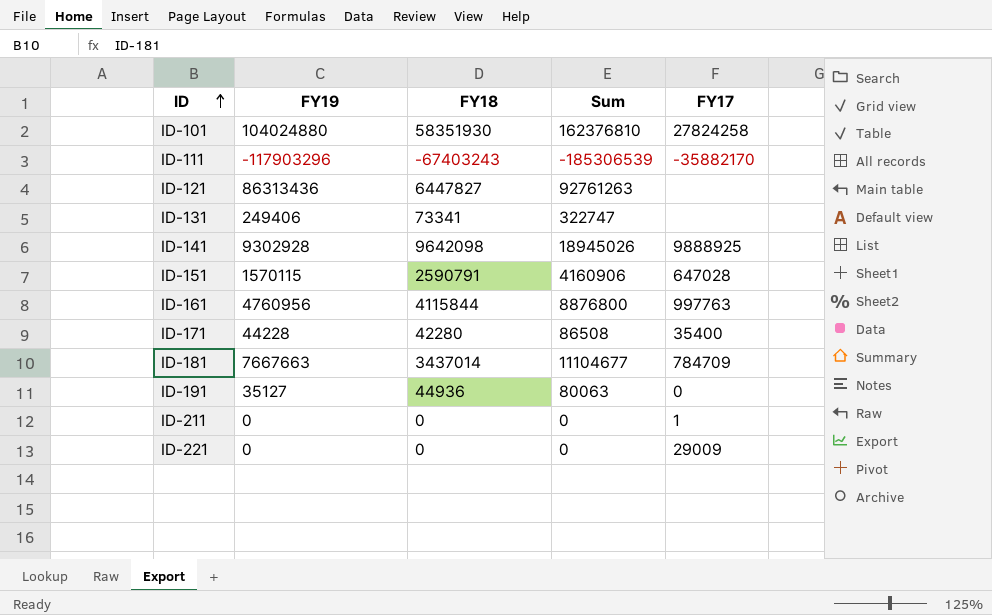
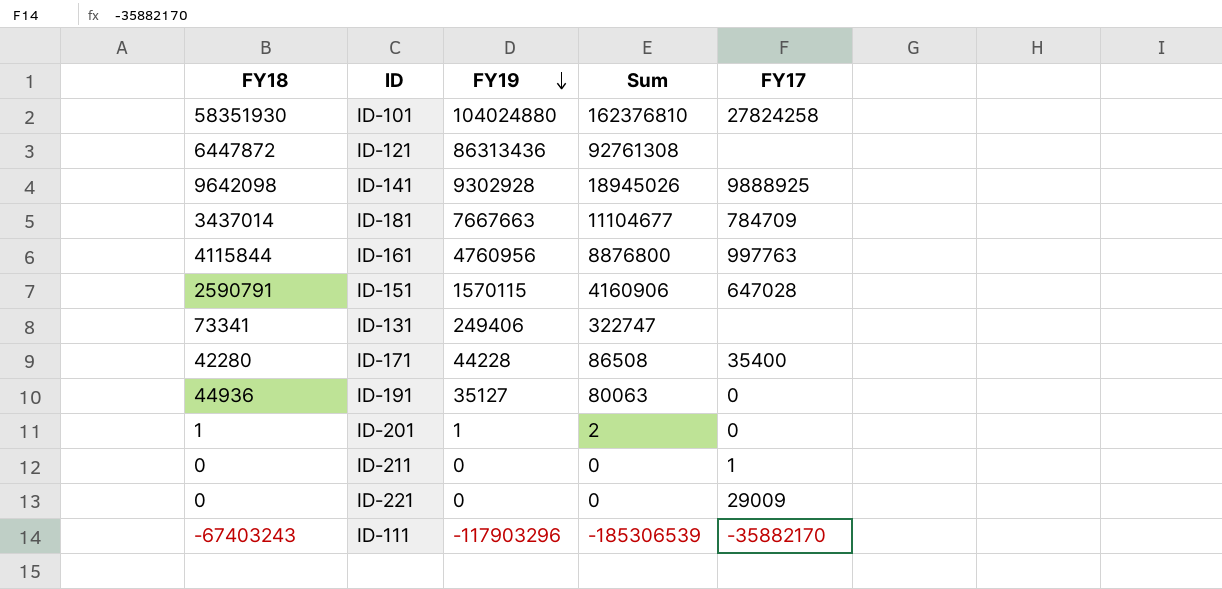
row order: ID ascending -> FY19 descending
column FY18 | position: 3 -> 1
ID-121 | FY18: 6447827 -> 6447872
ID-121 | Sum: 92761263 -> 92761308
row ID-201: none -> 1 | 1 | 2 | 0

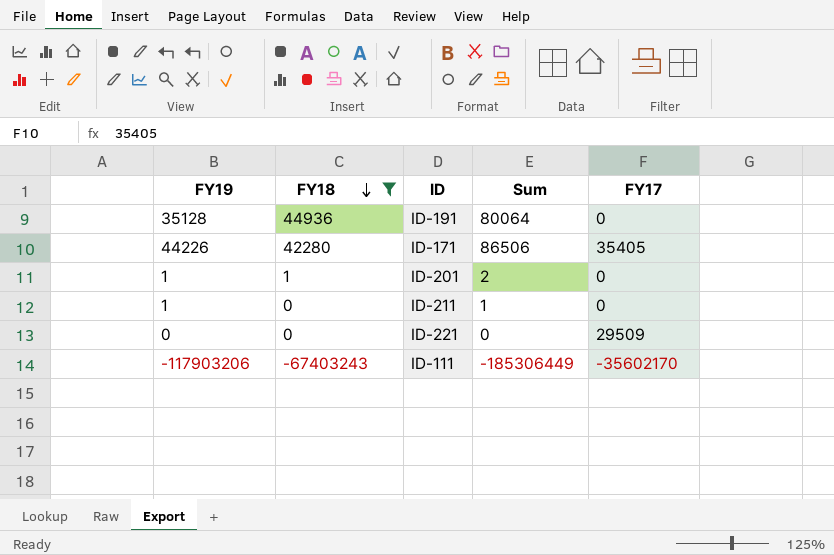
filter: none -> FY18 <= 44936
row order: FY19 descending -> FY18 descending
column FY19 | position: 3 -> 1
ID-191 | FY19: 35127 -> 35128
ID-191 | Sum: 80063 -> 80064
ID-171 | FY19: 44228 -> 44226
ID-171 | Sum: 86508 -> 86506
ID-171 | FY17: 35400 -> 35405
ID-211 | FY19: 0 -> 1
ID-211 | Sum: 0 -> 1
ID-211 | FY17: 1 -> 0
ID-221 | FY17: 29009 -> 29509
ID-111 | FY19: -117903296 -> -117903206
ID-111 | Sum: -185306539 -> -185306449
ID-111 | FY17: -35882170 -> -35602170

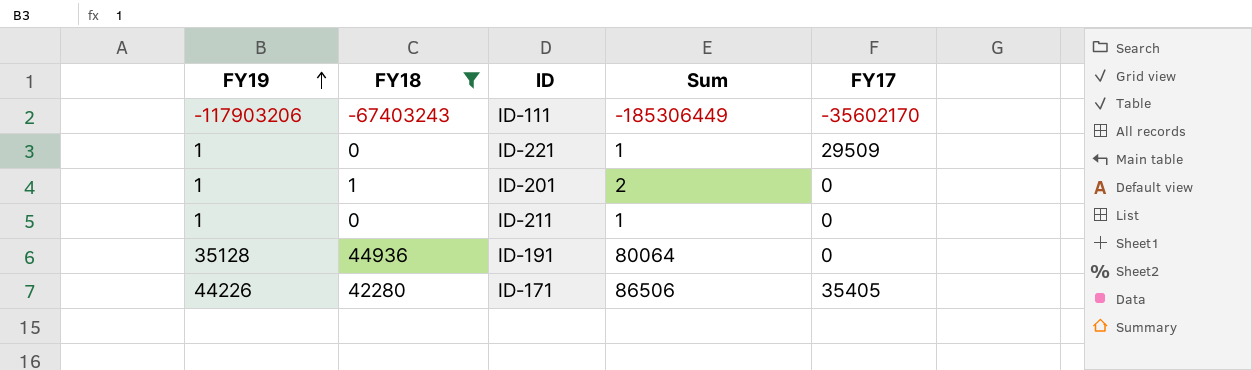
row order: FY18 descending -> FY19 ascending
ID-221 | FY19: 0 -> 1
ID-221 | Sum: 0 -> 1

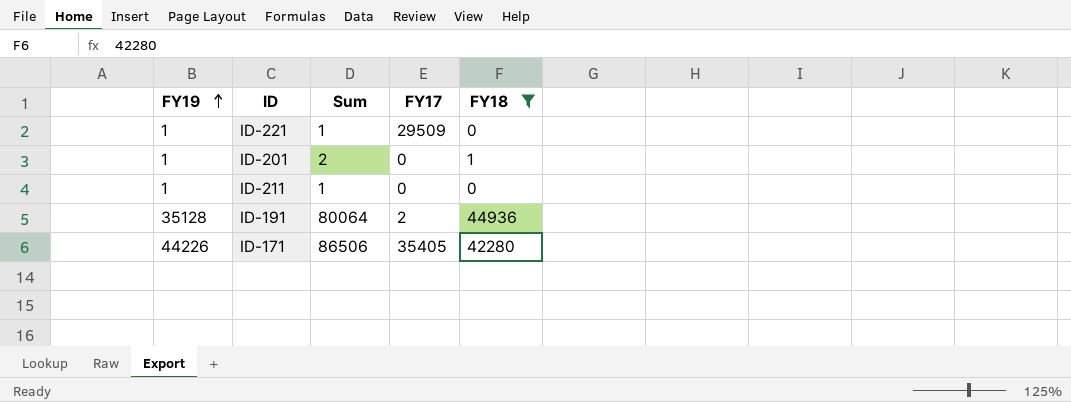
column FY18 | position: 2 -> 5
row ID-111: -117903206 | -67403243 | -185306449 | -35602170 -> none
ID-191 | FY17: 0 -> 2

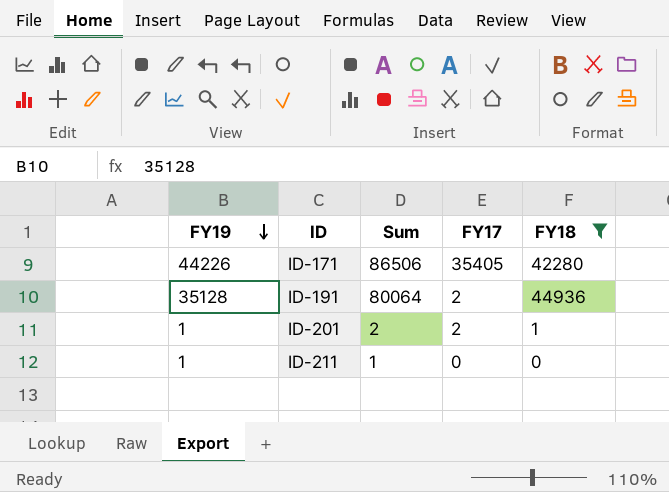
row order: FY19 ascending -> FY19 descending
row ID-221: 1 | 1 | 29509 | 0 -> none
ID-201 | FY17: 0 -> 2

